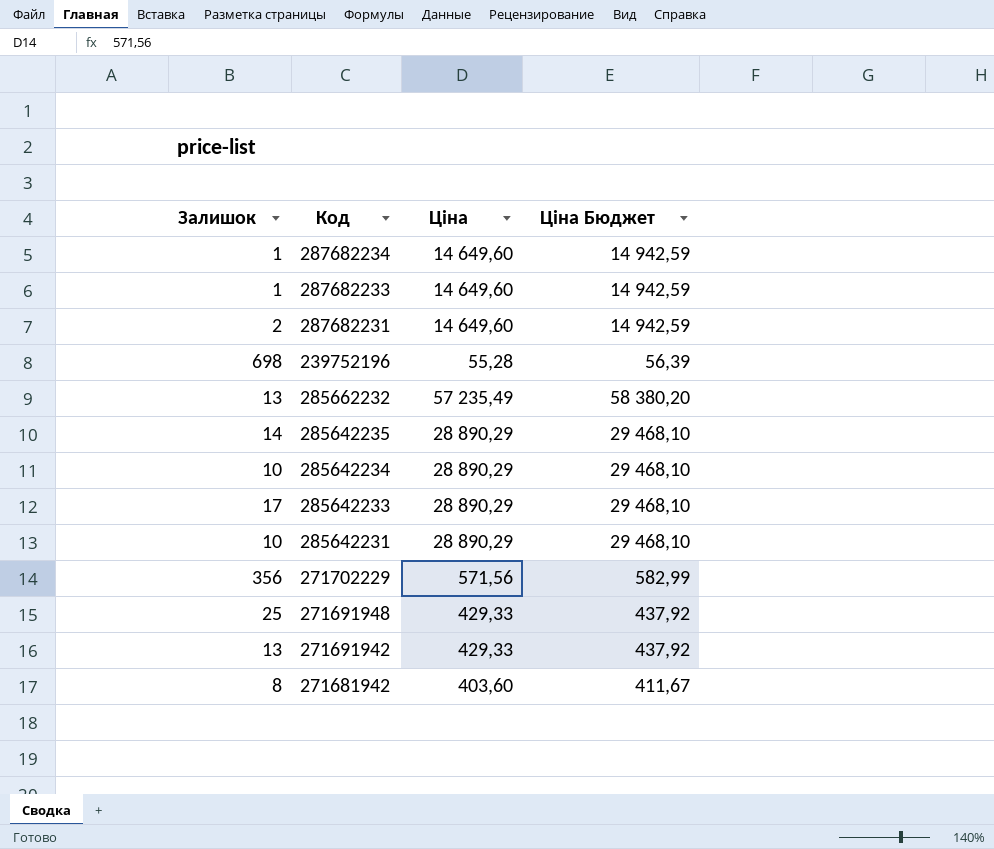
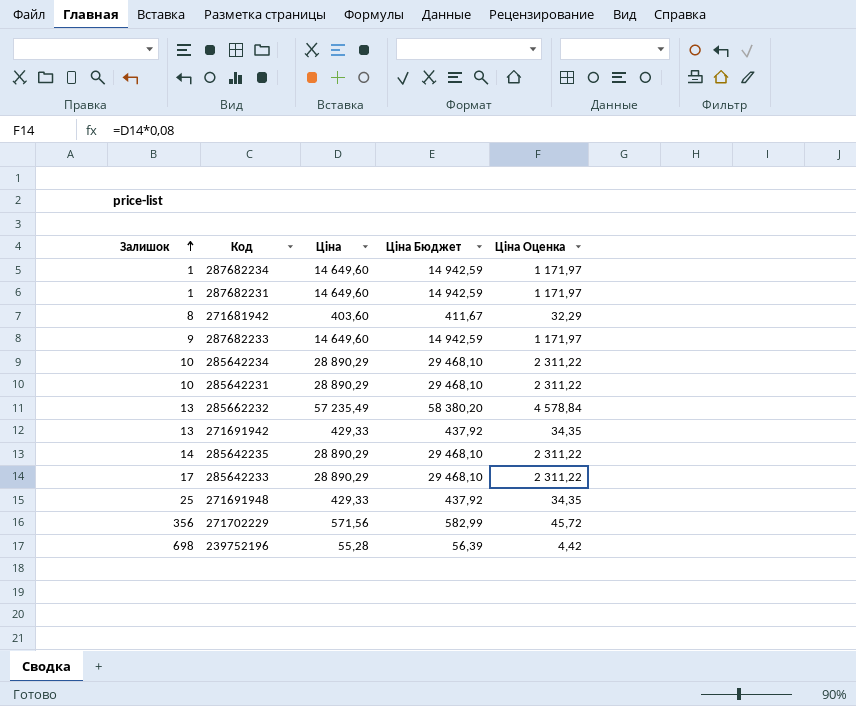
row order: none -> Залишок ascending
column Ціна Оценка | formula: none -> [Ціна] * 0,08
287682231 | Залишок: 2 -> 1
287682233 | Залишок: 1 -> 9

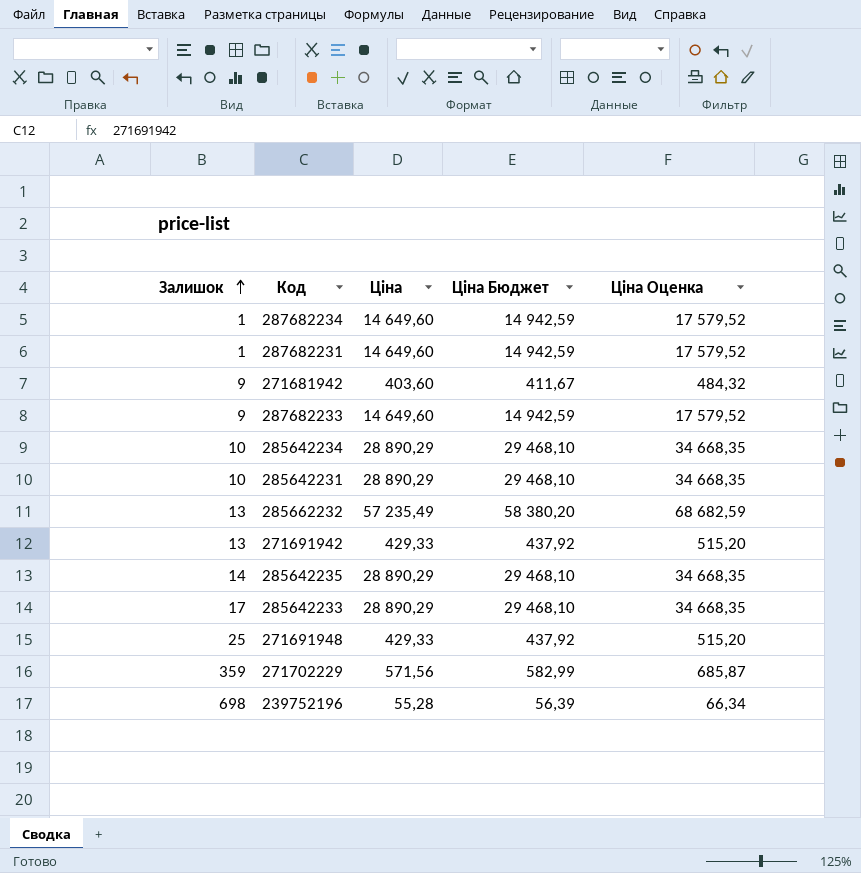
column Ціна Оценка | formula: [Ціна] * 0,08 -> [Ціна] * 1,2
271681942 | Залишок: 8 -> 9
271702229 | Залишок: 356 -> 359

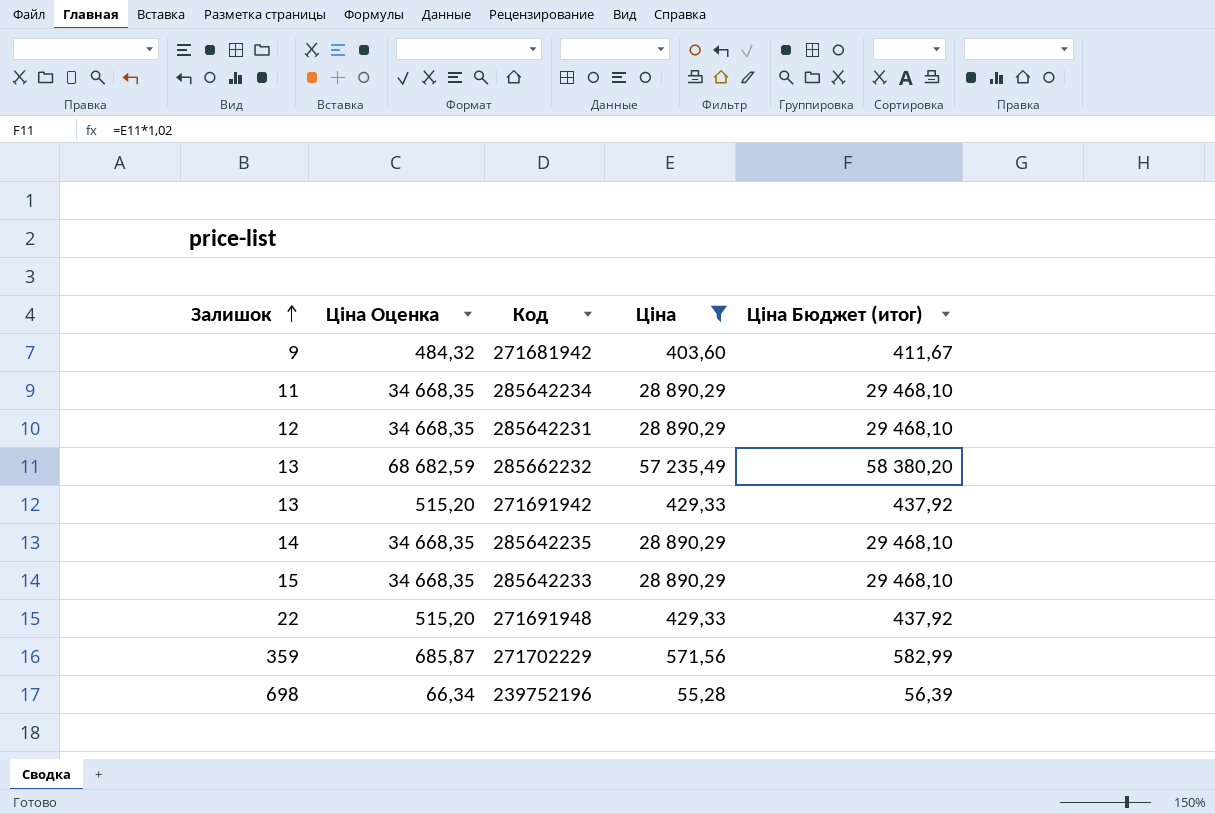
filter: none -> Ціна != 14 649,60
column Ціна Оценка | position: 5 -> 2
column name: Ціна Бюджет -> Ціна Бюджет (итог)
285642234 | Залишок: 10 -> 11
285642231 | Залишок: 10 -> 12
285642233 | Залишок: 17 -> 15
271691948 | Залишок: 25 -> 22

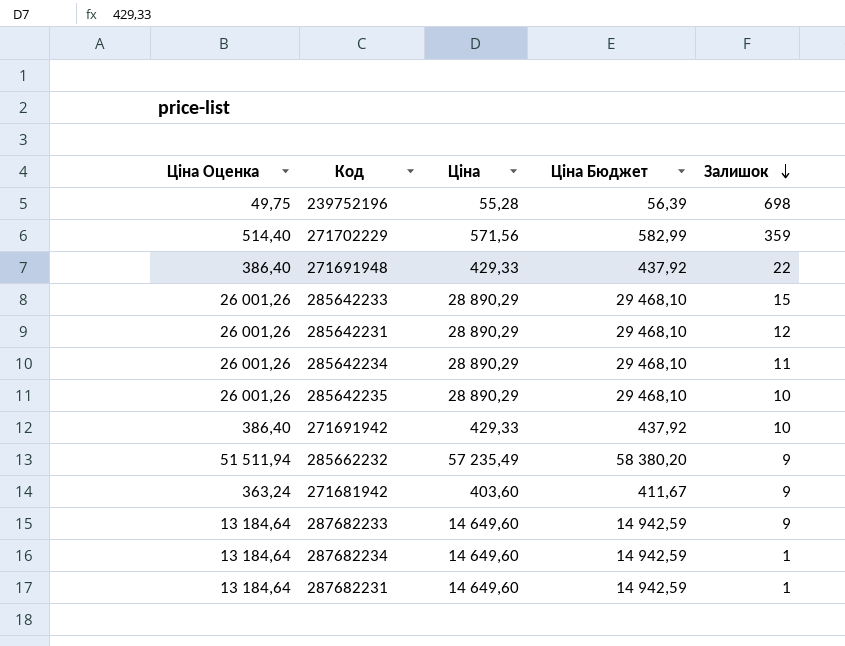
filter: Ціна != 14 649,60 -> none
row order: Залишок ascending -> Залишок descending
column Ціна Оценка | formula: [Ціна] * 1,2 -> [Ціна] * 0,9
column name: Ціна Бюджет (итог) -> Ціна Бюджет
column Залишок | position: 1 -> 5
285642235 | Залишок: 14 -> 10
271691942 | Залишок: 13 -> 10
285662232 | Залишок: 13 -> 9

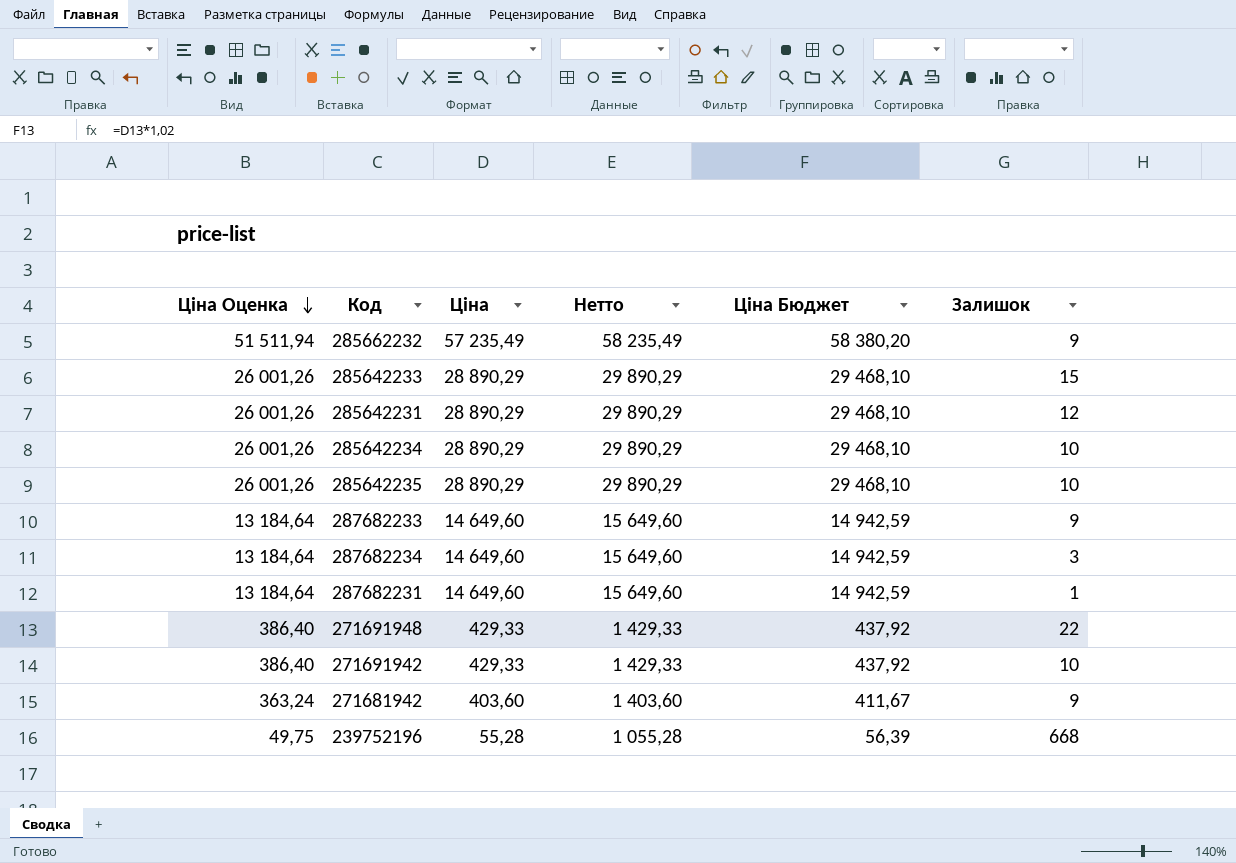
row order: Залишок descending -> Ціна Оценка descending
column Нетто | formula: none -> [Ціна] + 1000
row 271702229: 514,40 | 571,56 | 582,99 | 359 -> none
285642234 | Залишок: 11 -> 10
287682234 | Залишок: 1 -> 3
239752196 | Залишок: 698 -> 668

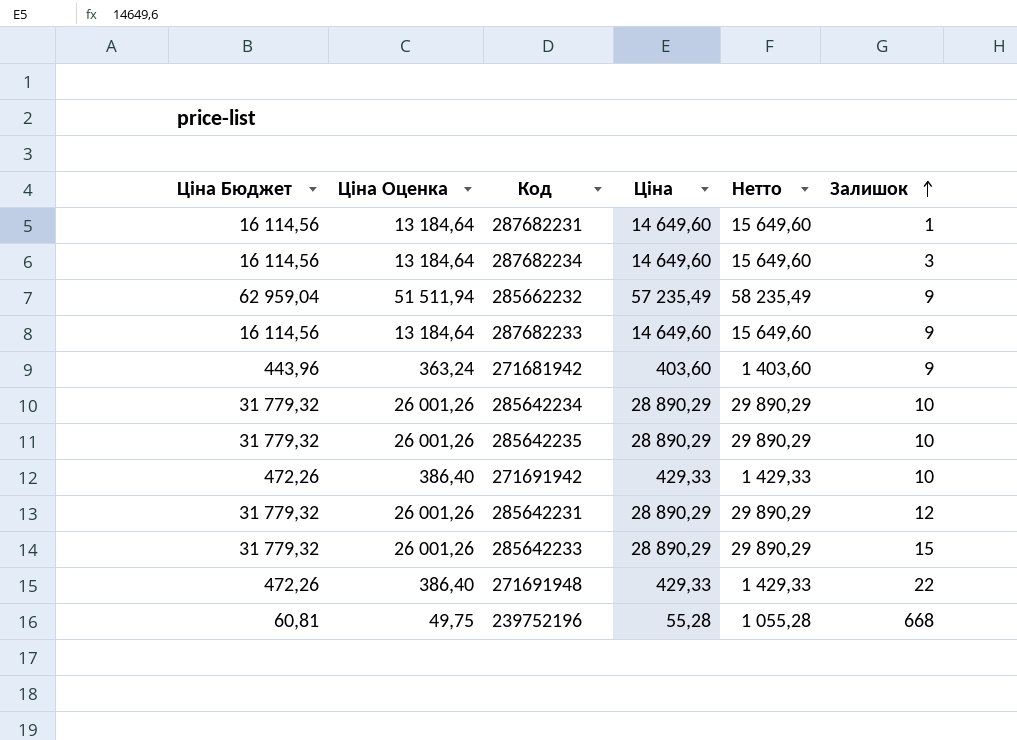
row order: Ціна Оценка descending -> Залишок ascending
column Ціна Бюджет | formula: [Ціна] * 1,02 -> [Ціна] * 1,1
column Ціна Бюджет | position: 5 -> 1

